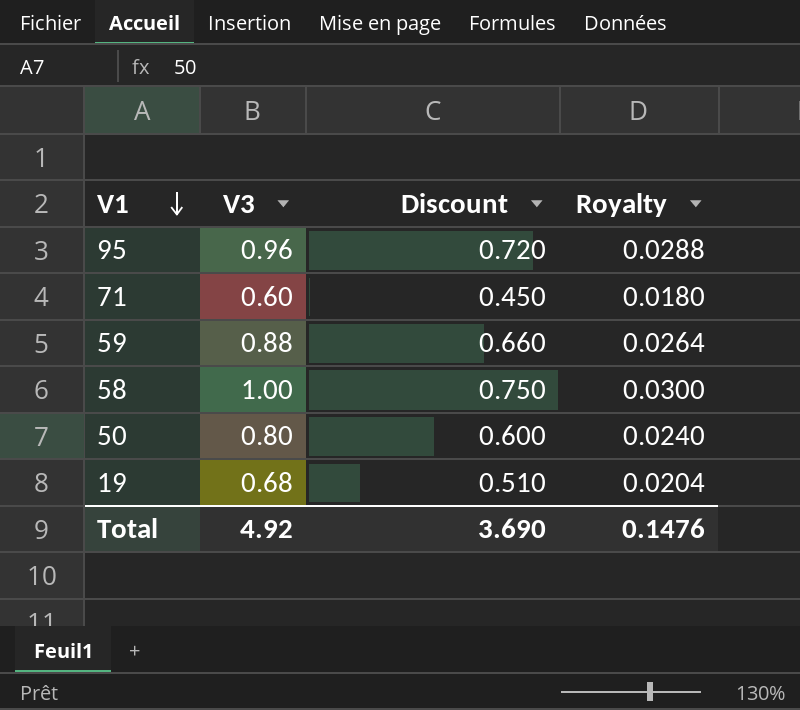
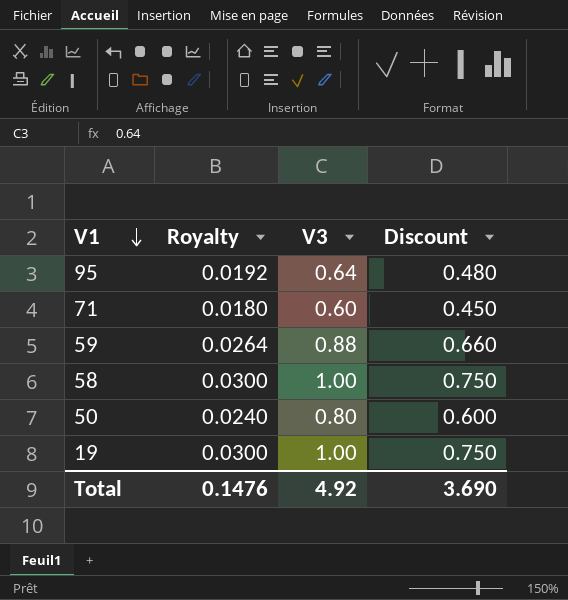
column Royalty | position: 4 -> 2
95 | Royalty: 0.0288 -> 0.0192
95 | V3: 0.96 -> 0.64
95 | Discount: 0.720 -> 0.480
19 | Royalty: 0.0204 -> 0.0300
19 | V3: 0.68 -> 1.00
19 | Discount: 0.510 -> 0.750

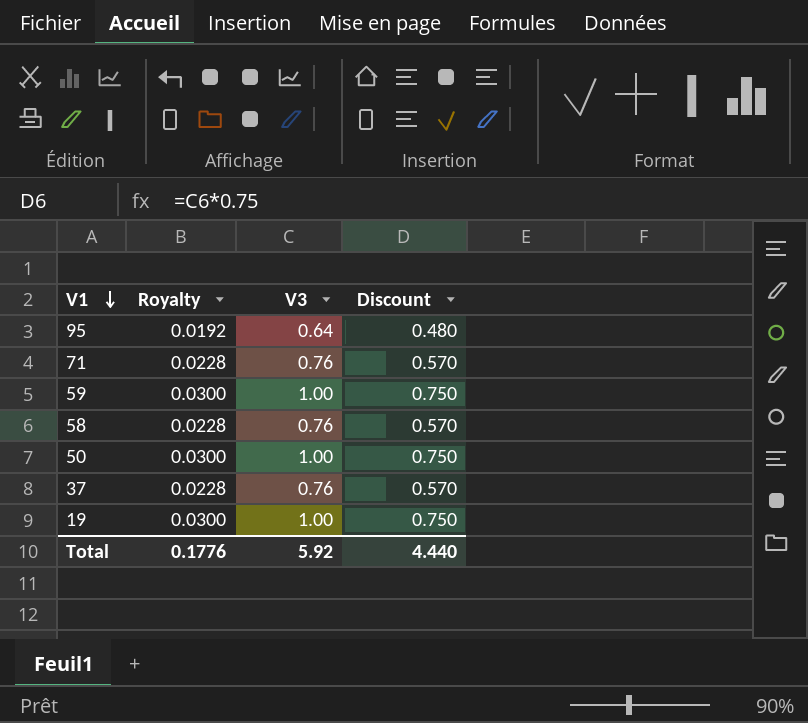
71 | Royalty: 0.0180 -> 0.0228
71 | V3: 0.60 -> 0.76
71 | Discount: 0.450 -> 0.570
59 | Royalty: 0.0264 -> 0.0300
59 | V3: 0.88 -> 1.00
59 | Discount: 0.660 -> 0.750
58 | Royalty: 0.0300 -> 0.0228
58 | V3: 1.00 -> 0.76
58 | Discount: 0.750 -> 0.570
50 | Royalty: 0.0240 -> 0.0300
50 | V3: 0.80 -> 1.00
50 | Discount: 0.600 -> 0.750
row 37: none -> 0.0228 | 0.76 | 0.570
Total | Royalty: 0.1476 -> 0.1776
Total | V3: 4.92 -> 5.92
Total | Discount: 3.690 -> 4.440

